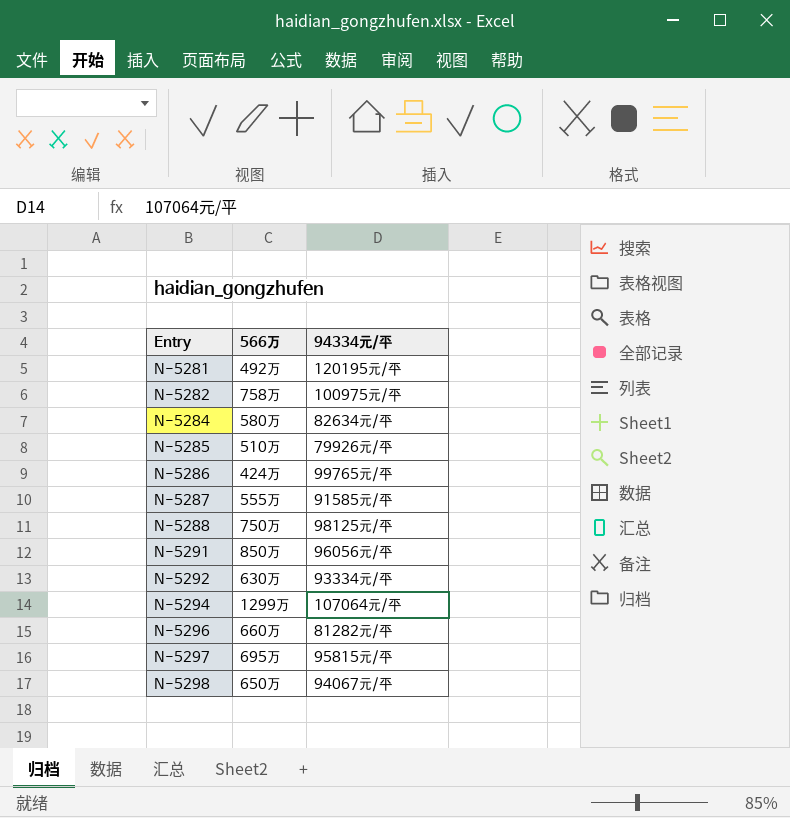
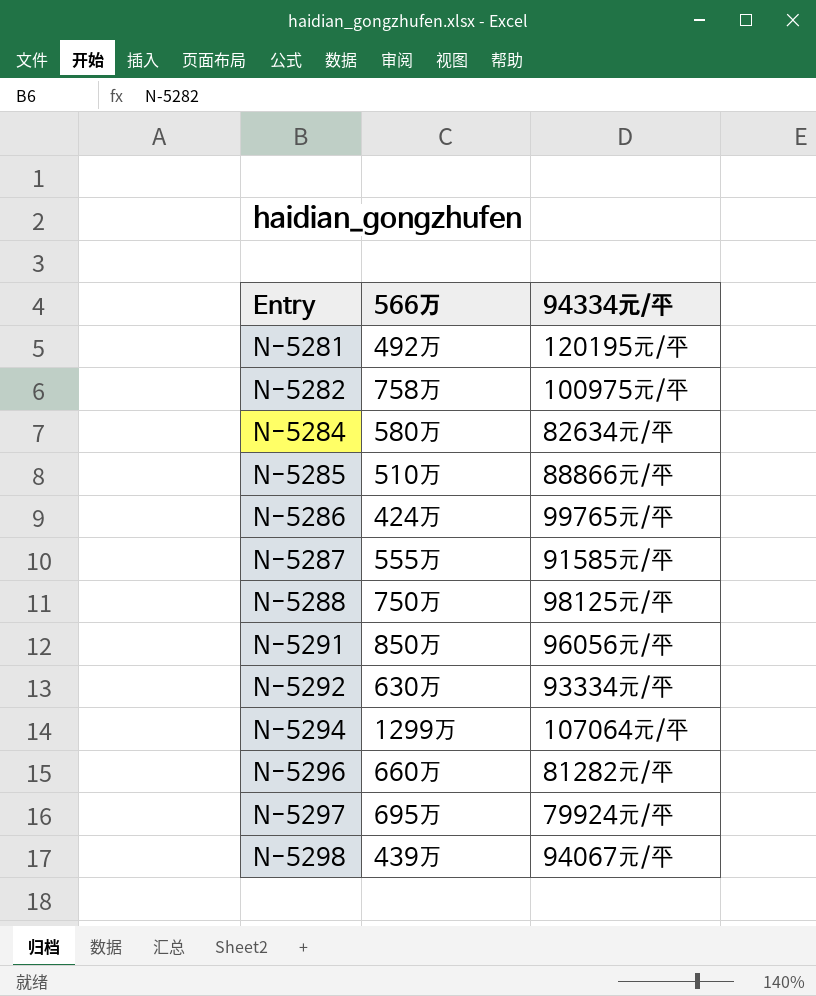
N-5285 | 94334元/平: 79926元/平 -> 88866元/平
N-5297 | 94334元/平: 95815元/平 -> 79924元/平
N-5298 | 566万: 650万 -> 439万

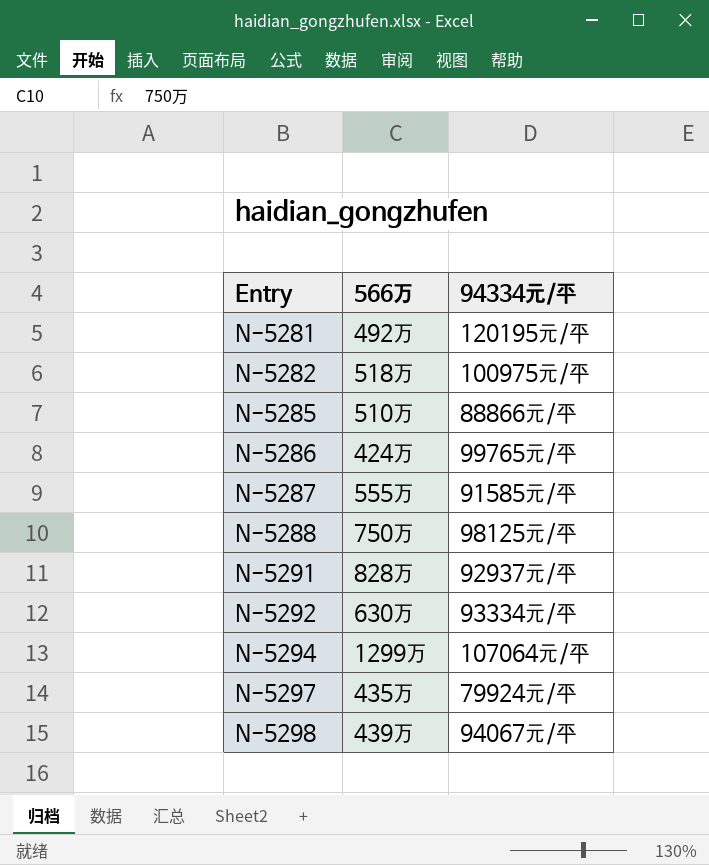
row N-5284: 580万 | 82634元/平 -> none
row N-5296: 660万 | 81282元/平 -> none
N-5282 | 566万: 758万 -> 518万
N-5291 | 566万: 850万 -> 828万
N-5291 | 94334元/平: 96056元/平 -> 92937元/平
N-5297 | 566万: 695万 -> 435万

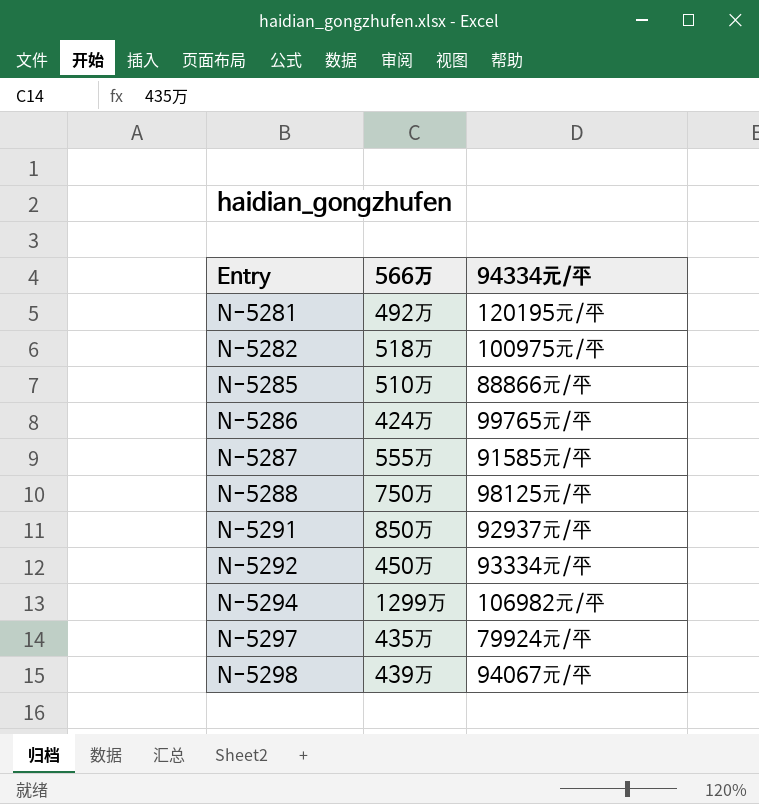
N-5291 | 566万: 828万 -> 850万
N-5292 | 566万: 630万 -> 450万
N-5294 | 94334元/平: 107064元/平 -> 106982元/平

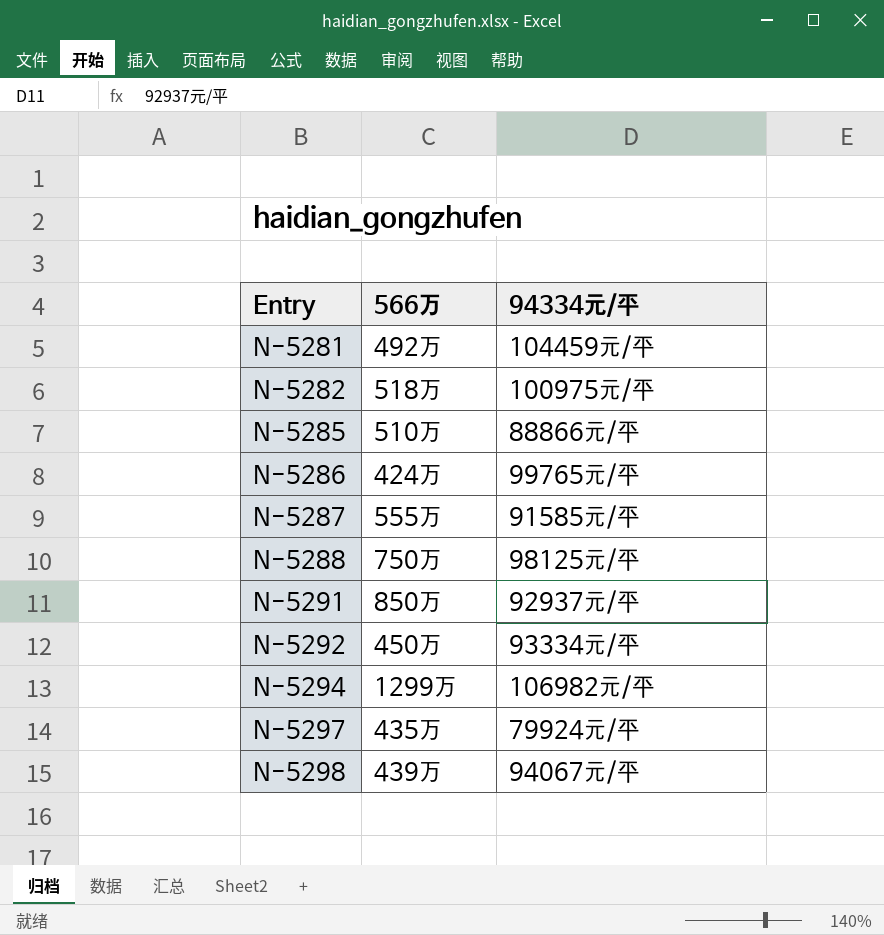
N-5281 | 94334元/平: 120195元/平 -> 104459元/平

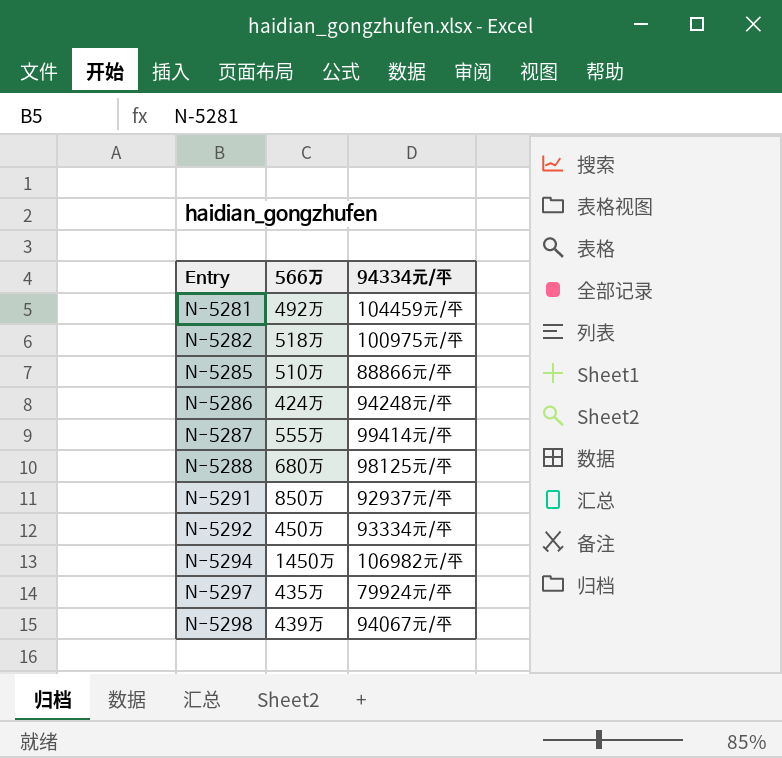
N-5286 | 94334元/平: 99765元/平 -> 94248元/平
N-5287 | 94334元/平: 91585元/平 -> 99414元/平
N-5288 | 566万: 750万 -> 680万
N-5294 | 566万: 1299万 -> 1450万

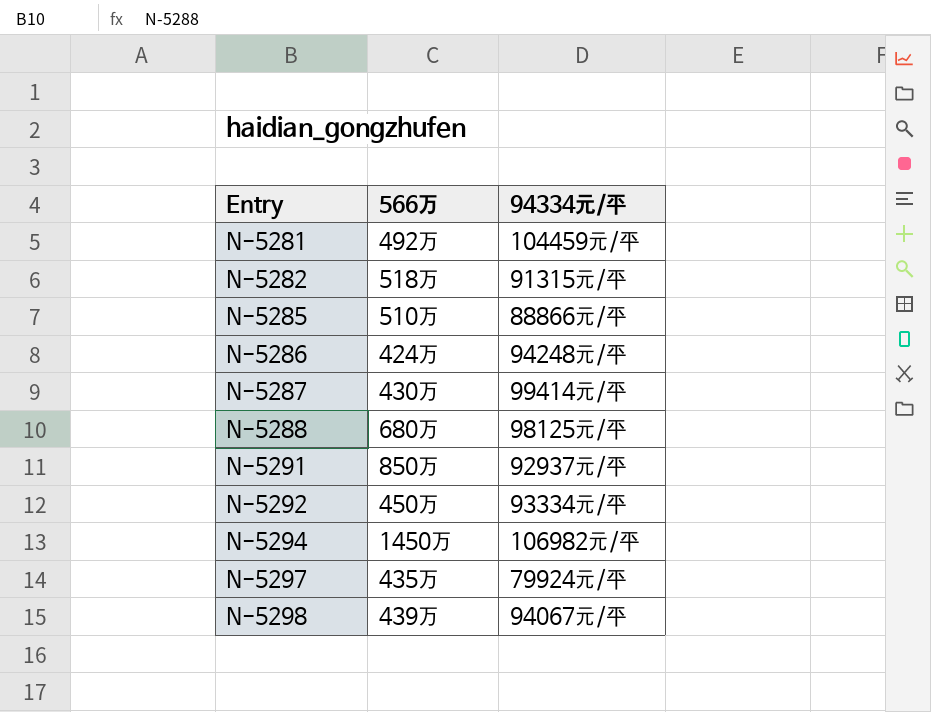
N-5282 | 94334元/平: 100975元/平 -> 91315元/平
N-5287 | 566万: 555万 -> 430万

